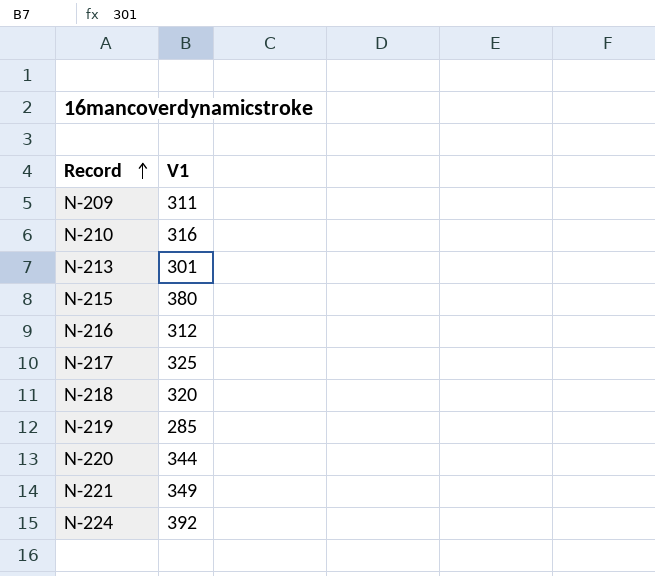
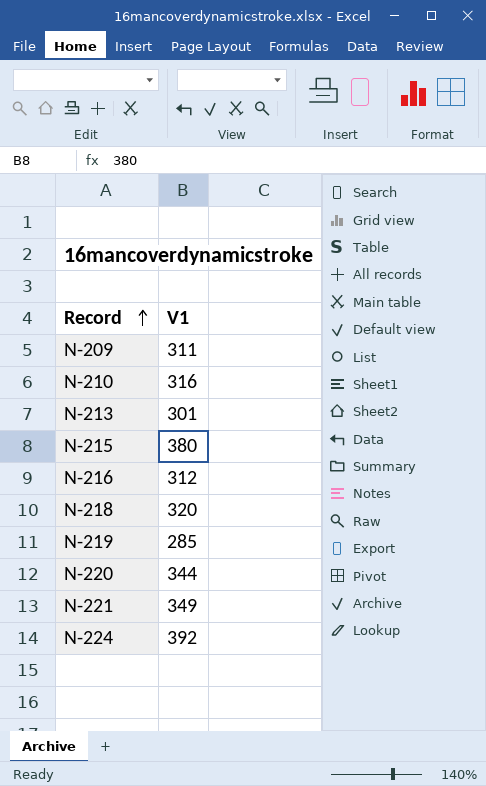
row N-217: 325 -> none

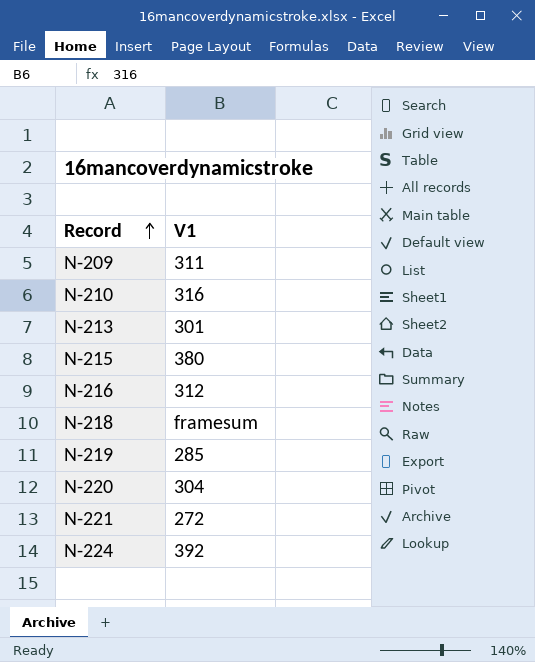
N-218 | V1: 320 -> framesum
N-220 | V1: 344 -> 304
N-221 | V1: 349 -> 272

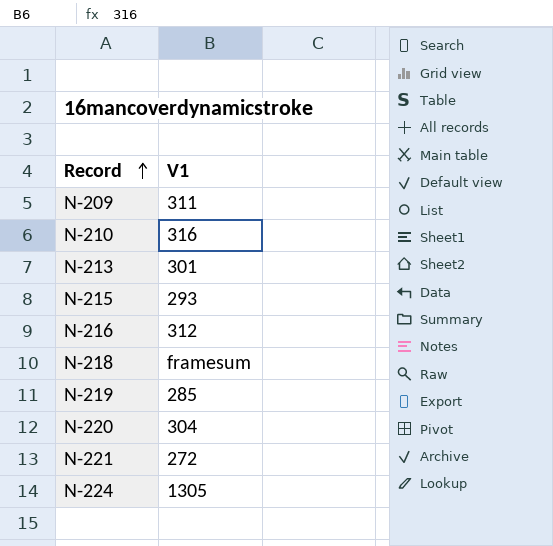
N-215 | V1: 380 -> 293
N-224 | V1: 392 -> 1305

